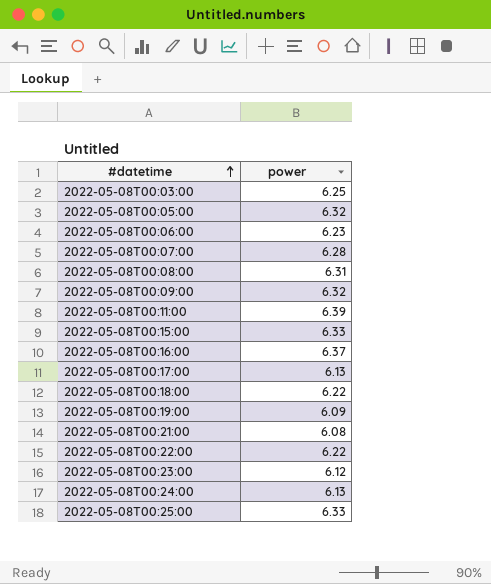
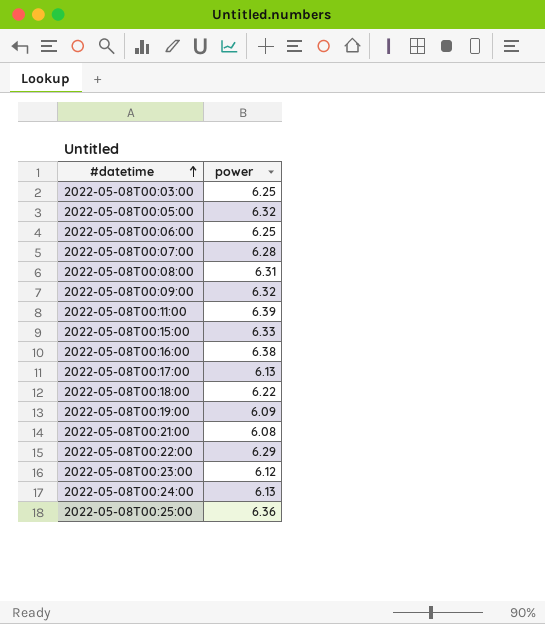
2022-05-08T00:06:00 | power: 6.23 -> 6.25
2022-05-08T00:16:00 | power: 6.37 -> 6.38
2022-05-08T00:22:00 | power: 6.22 -> 6.29
2022-05-08T00:25:00 | power: 6.33 -> 6.36

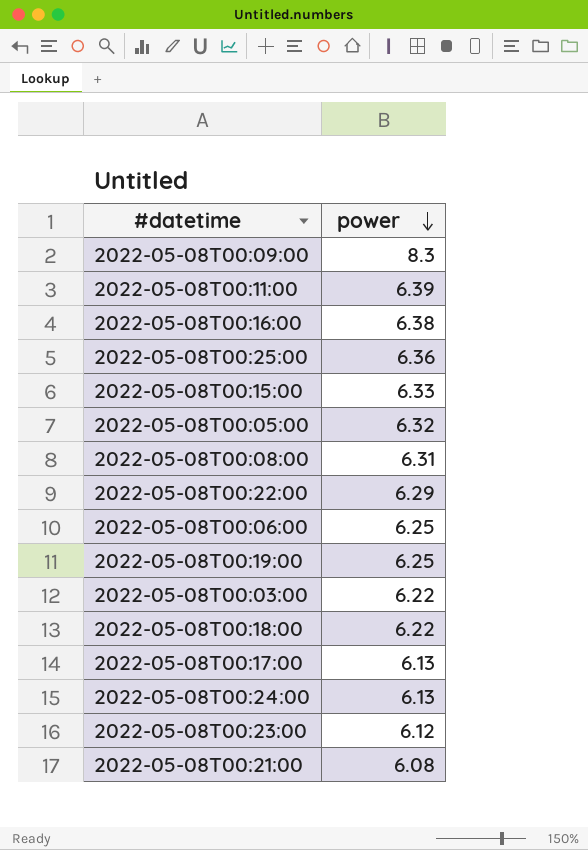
row order: #datetime ascending -> power descending
row 2022-05-08T00:07:00: 6.28 -> none
2022-05-08T00:09:00 | power: 6.32 -> 8.3
2022-05-08T00:19:00 | power: 6.09 -> 6.25
2022-05-08T00:03:00 | power: 6.25 -> 6.22

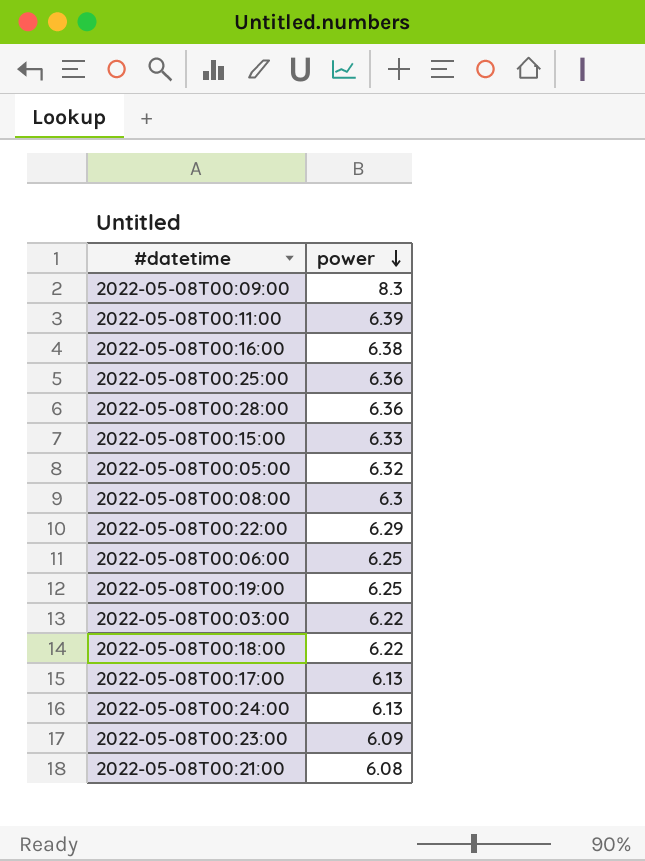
row 2022-05-08T00:28:00: none -> 6.36
2022-05-08T00:08:00 | power: 6.31 -> 6.3
2022-05-08T00:23:00 | power: 6.12 -> 6.09

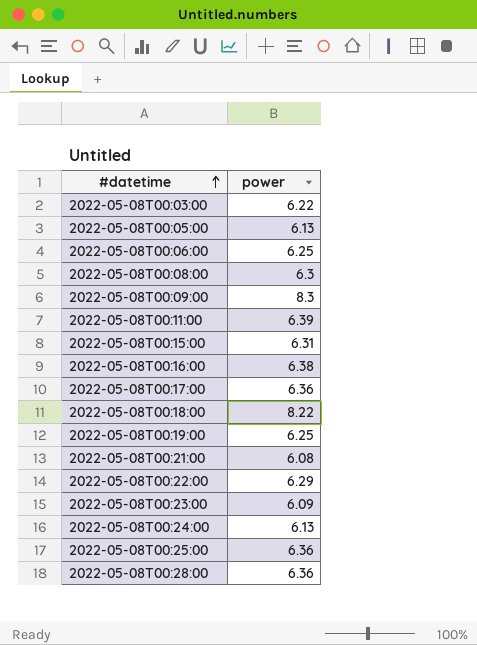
row order: power descending -> #datetime ascending
2022-05-08T00:05:00 | power: 6.32 -> 6.13
2022-05-08T00:15:00 | power: 6.33 -> 6.31
2022-05-08T00:17:00 | power: 6.13 -> 6.36
2022-05-08T00:18:00 | power: 6.22 -> 8.22

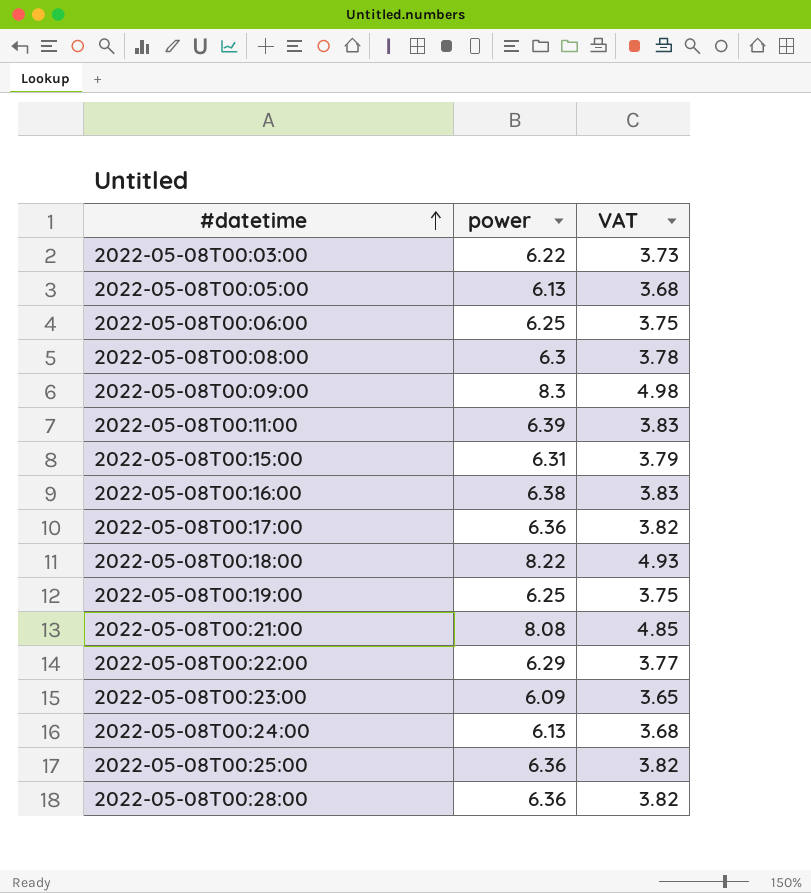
column VAT | formula: none -> [power] * 0.6
2022-05-08T00:21:00 | power: 6.08 -> 8.08

